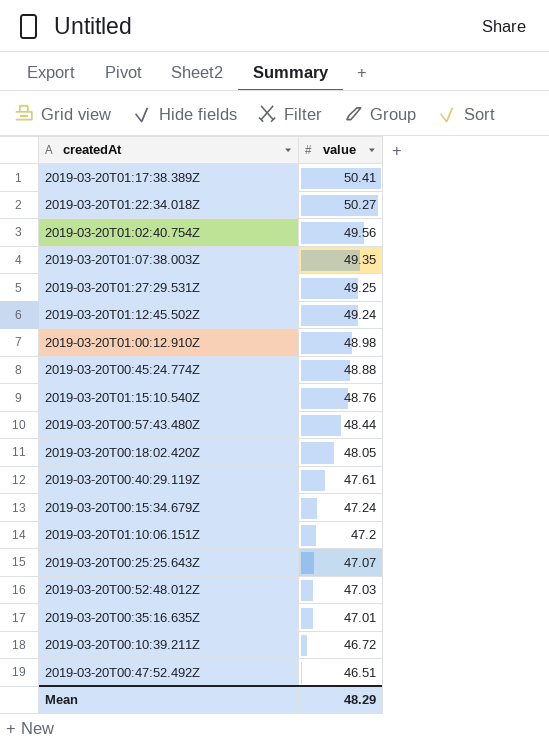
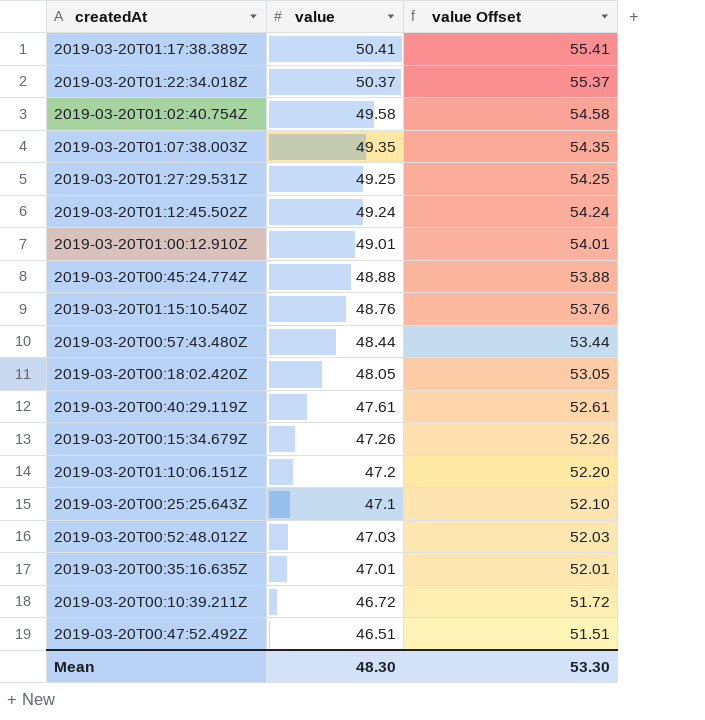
column value Offset | formula: none -> [value] + 5
2019-03-20T01:22:34.018Z | value: 50.27 -> 50.37
2019-03-20T01:02:40.754Z | value: 49.56 -> 49.58
2019-03-20T01:00:12.910Z | value: 48.98 -> 49.01
2019-03-20T00:15:34.679Z | value: 47.24 -> 47.26
2019-03-20T00:25:25.643Z | value: 47.07 -> 47.1
Mean | value: 48.29 -> 48.30

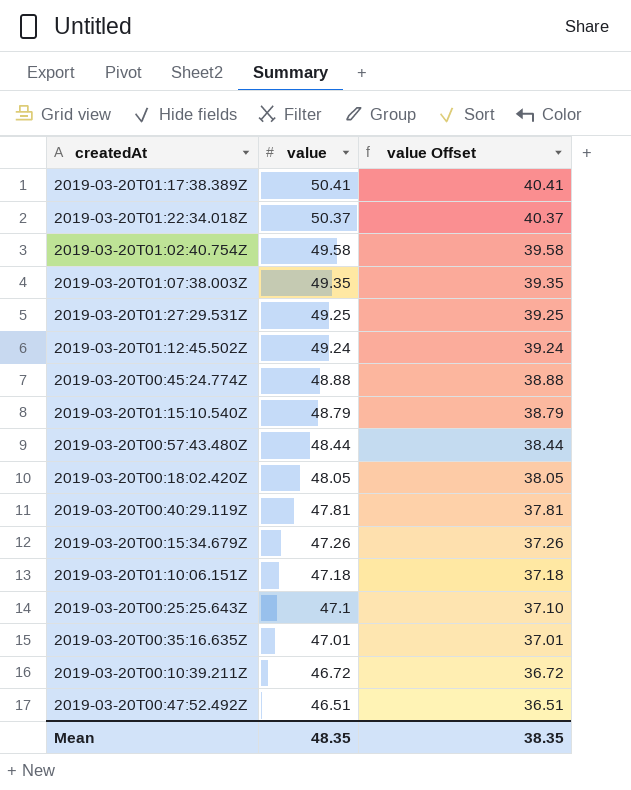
column value Offset | formula: [value] + 5 -> [value] - 10
row 2019-03-20T01:00:12.910Z: 49.01 | 54.01 -> none
row 2019-03-20T00:52:48.012Z: 47.03 | 52.03 -> none
2019-03-20T01:15:10.540Z | value: 48.76 -> 48.79
2019-03-20T00:40:29.119Z | value: 47.61 -> 47.81
2019-03-20T01:10:06.151Z | value: 47.2 -> 47.18
Mean | value: 48.30 -> 48.35
Mean | value Offset: 53.30 -> 38.35

